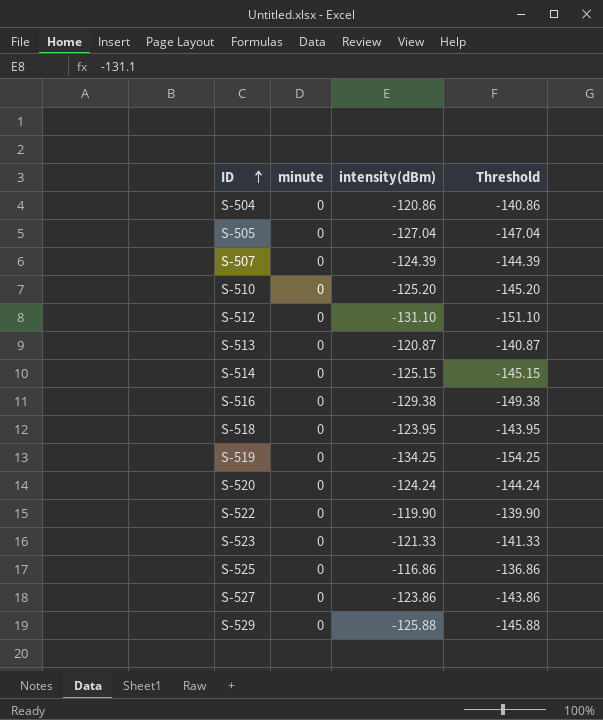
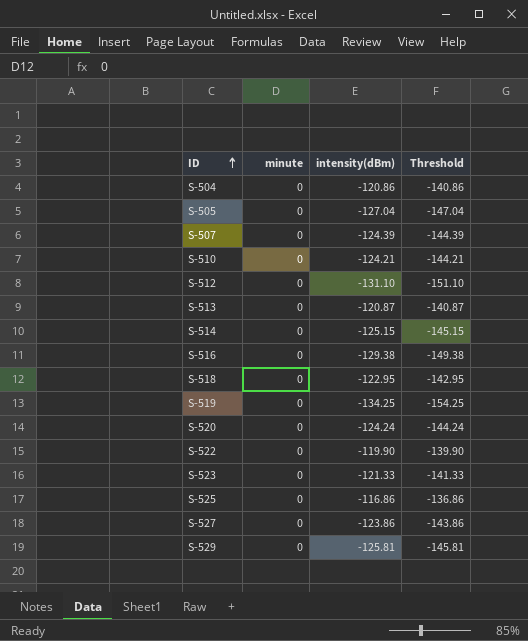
S-510 | intensity(dBm): -125.20 -> -124.21
S-510 | Threshold: -145.20 -> -144.21
S-518 | intensity(dBm): -123.95 -> -122.95
S-518 | Threshold: -143.95 -> -142.95
S-529 | intensity(dBm): -125.88 -> -125.81
S-529 | Threshold: -145.88 -> -145.81

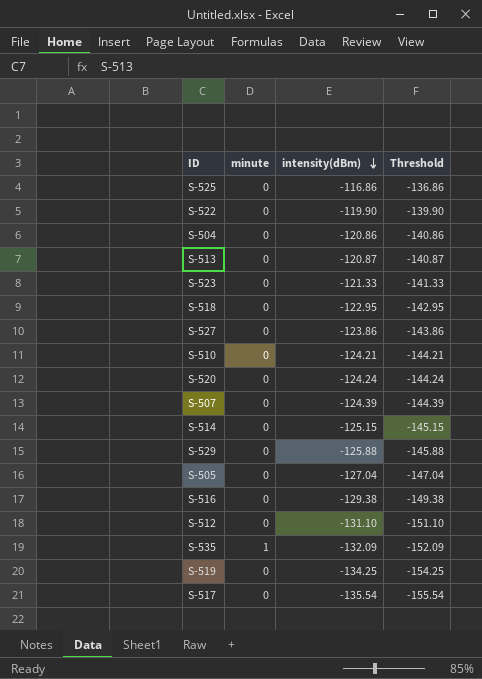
row order: ID ascending -> intensity(dBm) descending
S-529 | intensity(dBm): -125.81 -> -125.88
S-529 | Threshold: -145.81 -> -145.88
row S-535: none -> 1 | -132.09 | -152.09
row S-517: none -> 0 | -135.54 | -155.54

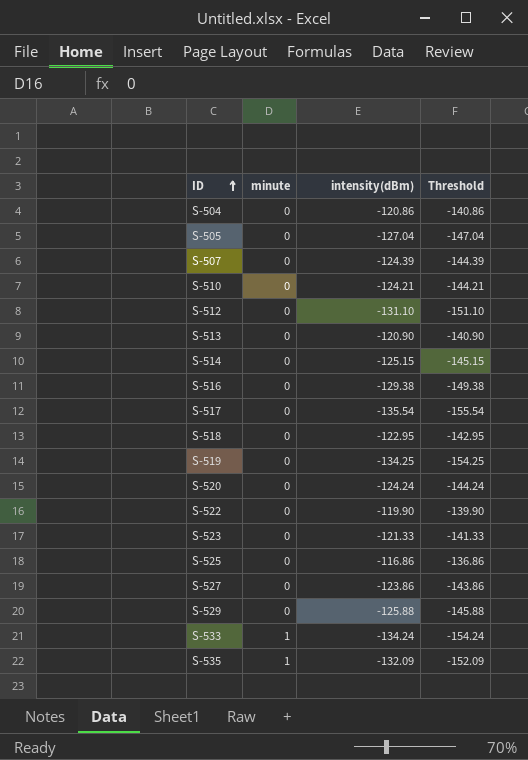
row order: intensity(dBm) descending -> ID ascending
S-513 | intensity(dBm): -120.87 -> -120.90
S-513 | Threshold: -140.87 -> -140.90
row S-533: none -> 1 | -134.24 | -154.24

